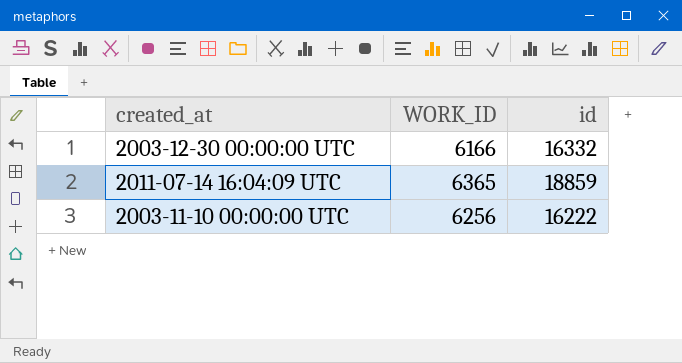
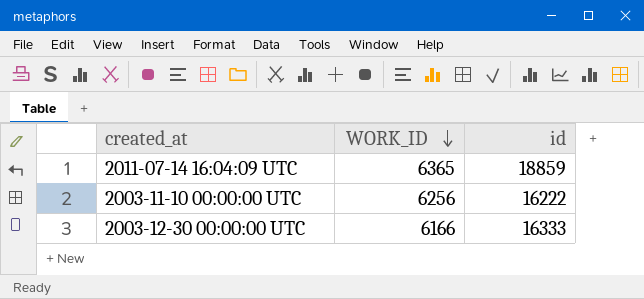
row order: none -> WORK_ID descending
2003-12-30 00:00:00 UTC | id: 16332 -> 16333

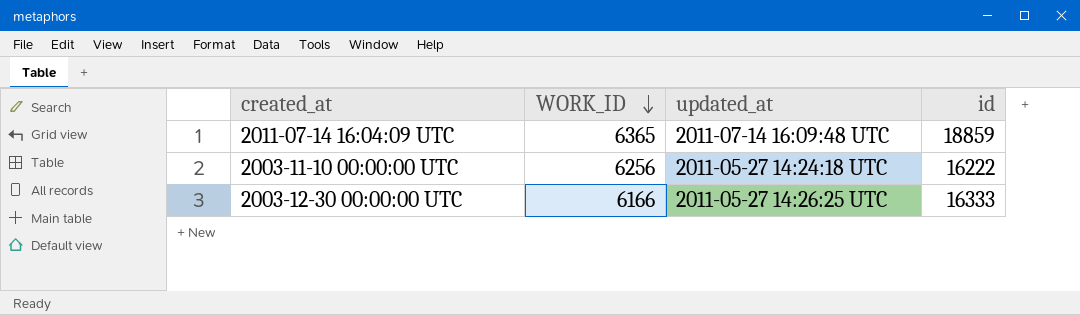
column updated_at | position: none -> 3

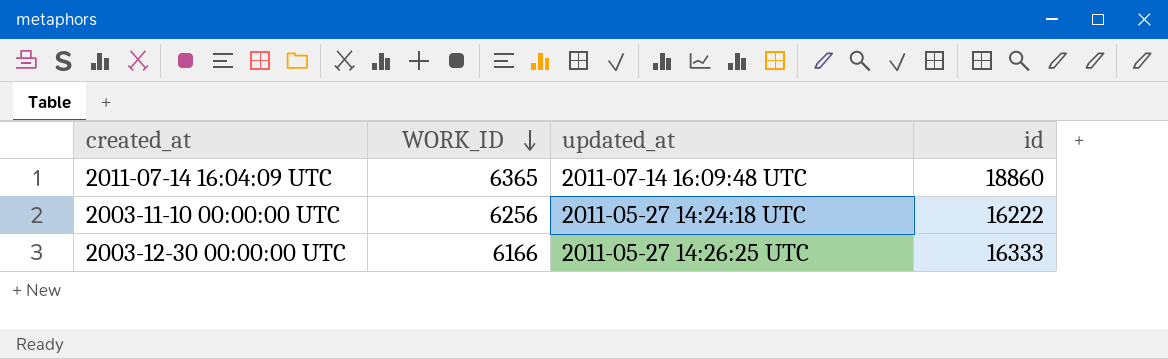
2011-07-14 16:04:09 UTC | id: 18859 -> 18860

